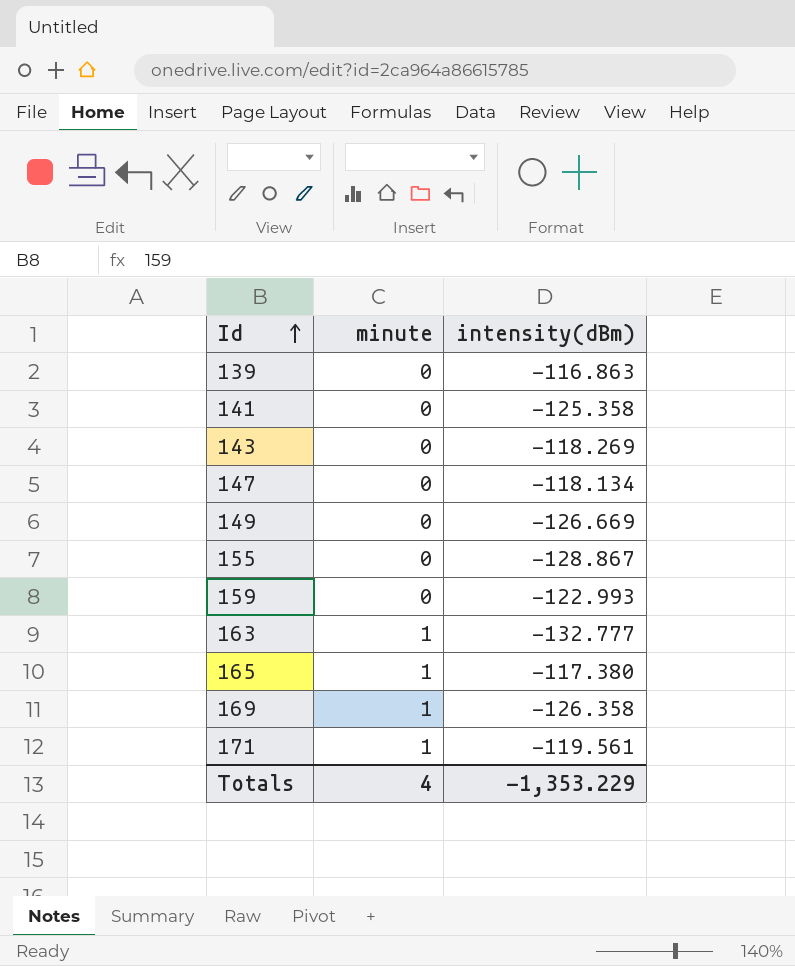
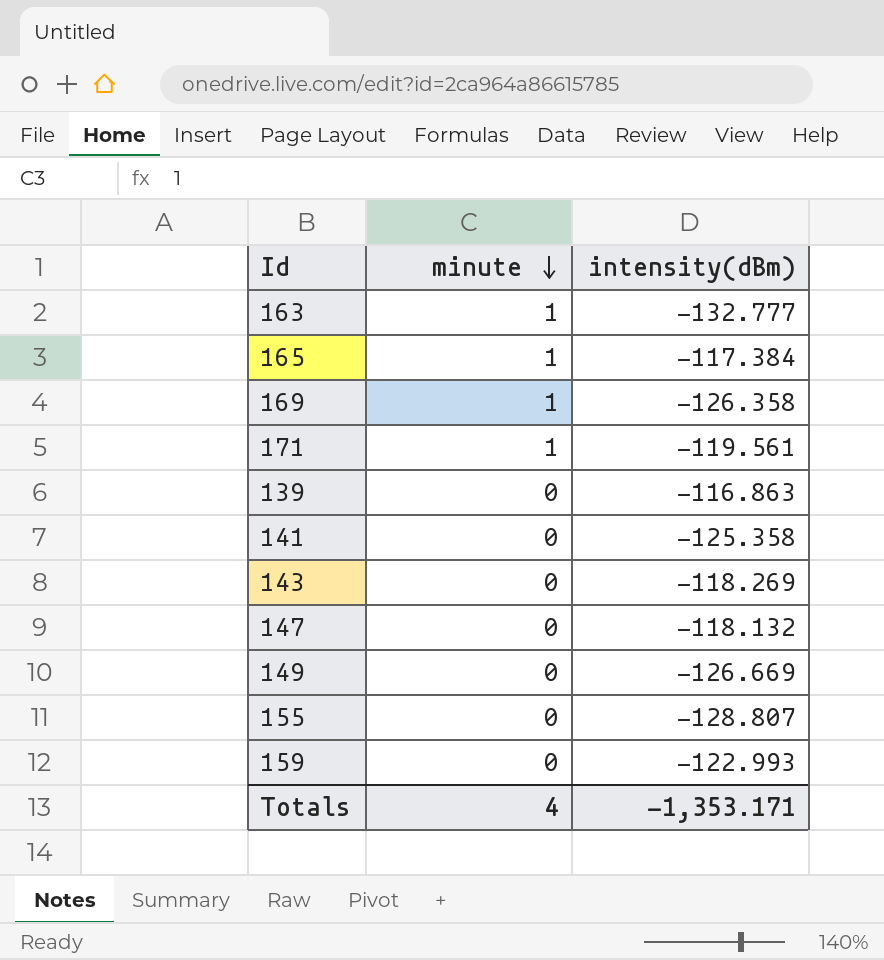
row order: Id ascending -> minute descending
165 | intensity(dBm): -117.380 -> -117.384
147 | intensity(dBm): -118.134 -> -118.132
155 | intensity(dBm): -128.867 -> -128.807
Totals | intensity(dBm): -1,353.229 -> -1,353.171

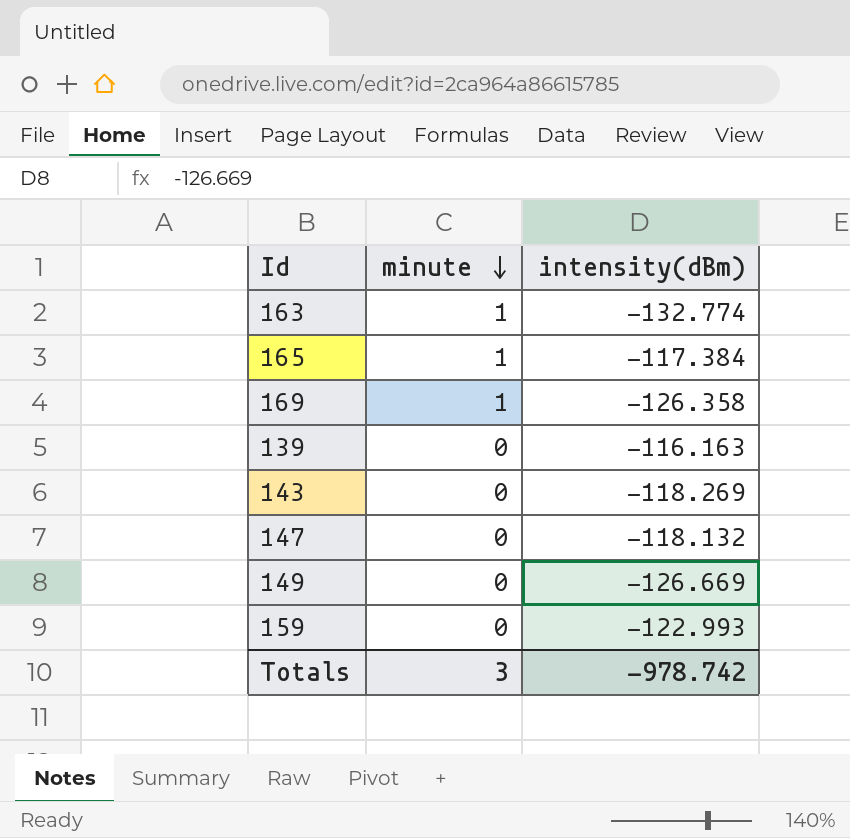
row 171: 1 | -119.561 -> none
row 141: 0 | -125.358 -> none
row 155: 0 | -128.807 -> none
163 | intensity(dBm): -132.777 -> -132.774
139 | intensity(dBm): -116.863 -> -116.163
Totals | minute: 4 -> 3
Totals | intensity(dBm): -1,353.171 -> -978.742

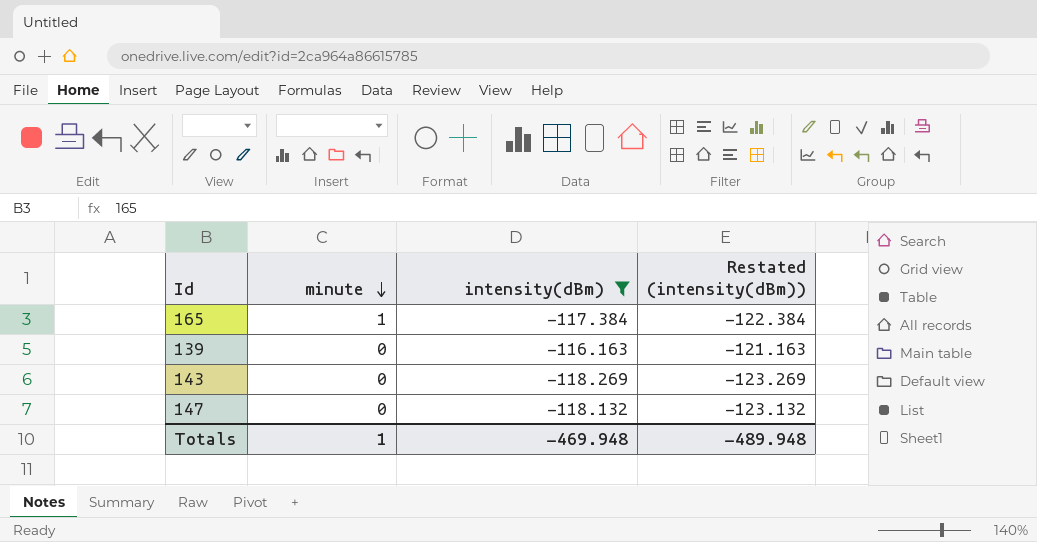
filter: none -> intensity(dBm) >= -118.269
column Restated (intensity(dBm)) | formula: none -> [intensity(dBm)] - 5
Totals | minute: 3 -> 1
Totals | intensity(dBm): -978.742 -> -469.948

